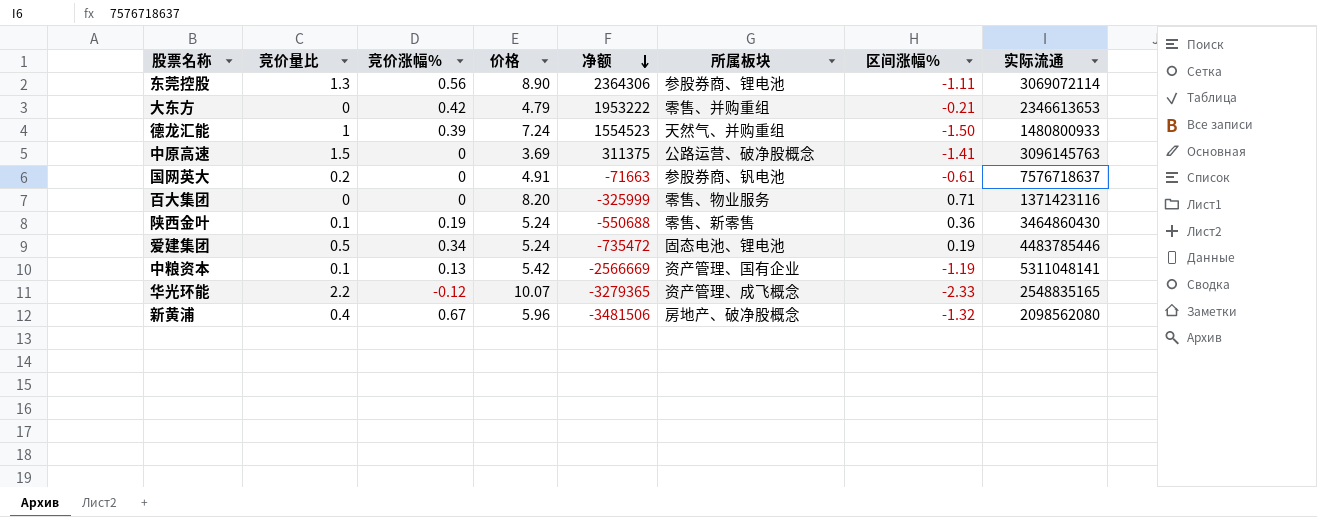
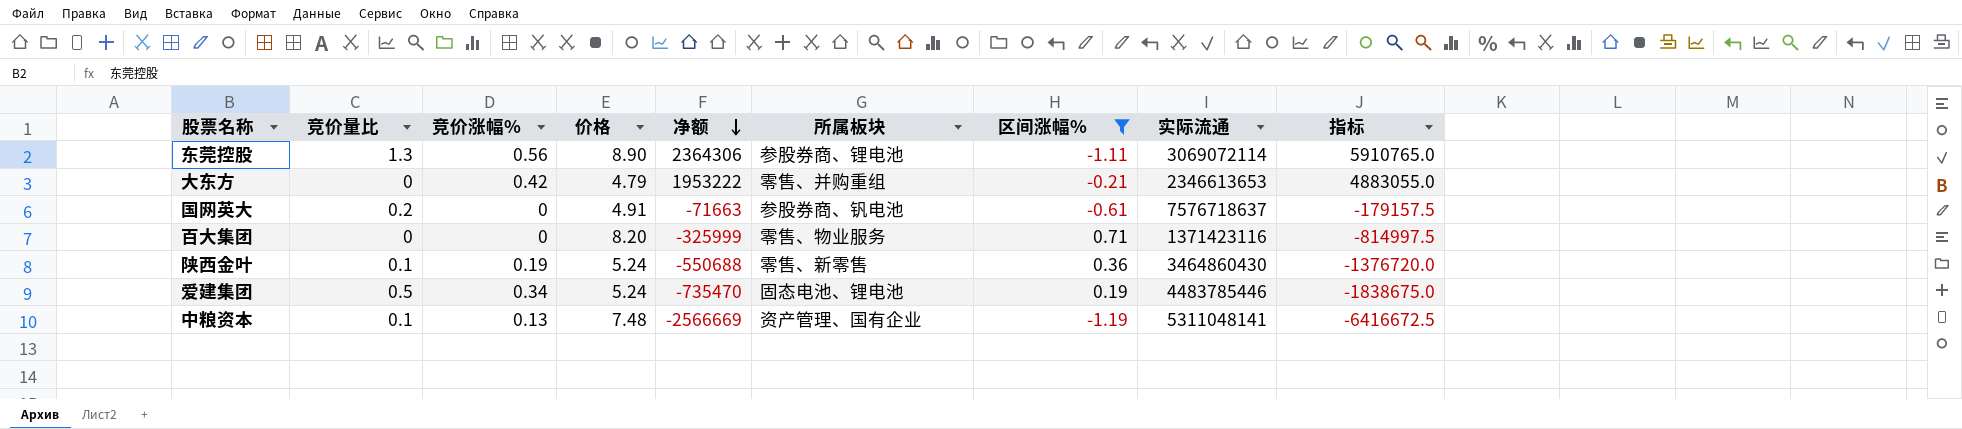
filter: none -> 区间涨幅% >= -1.19
column 指标 | formula: none -> [净额] * 2.5
爱建集团 | 净额: -735472 -> -735470
中粮资本 | 价格: 5.42 -> 7.48

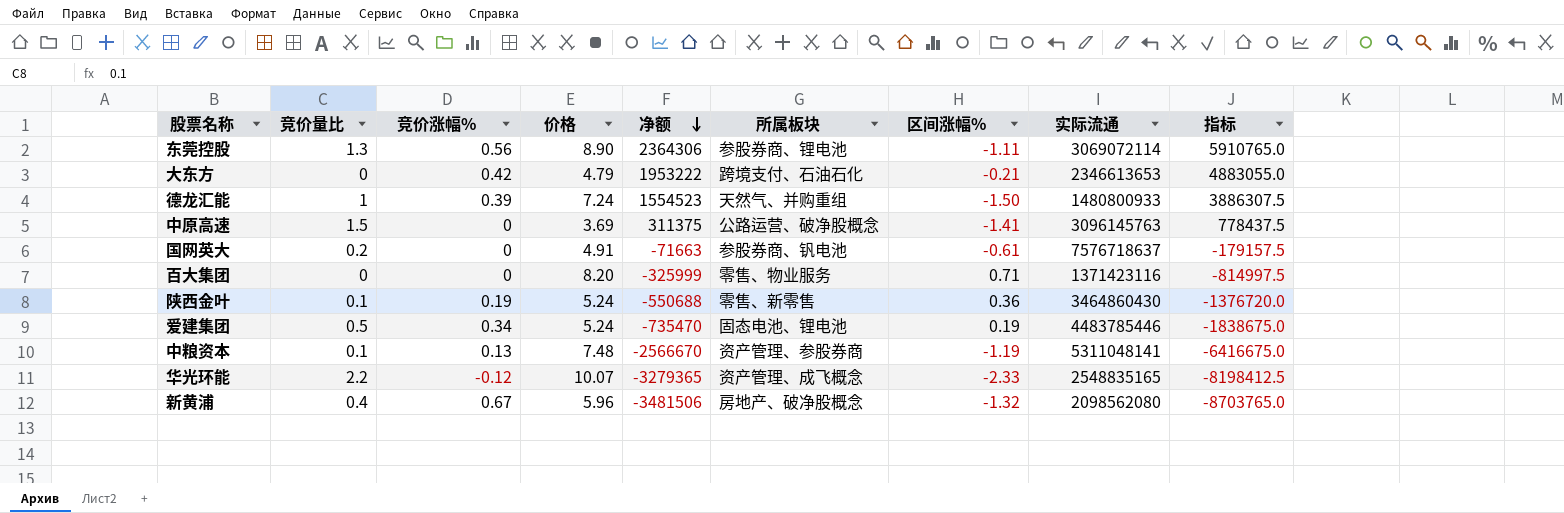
filter: 区间涨幅% >= -1.19 -> none
大东方 | 所属板块: 零售、并购重组 -> 跨境支付、石油石化
中粮资本 | 净额: -2566669 -> -2566670
中粮资本 | 所属板块: 资产管理、国有企业 -> 资产管理、参股券商
中粮资本 | 指标: -6416672.5 -> -6416675.0

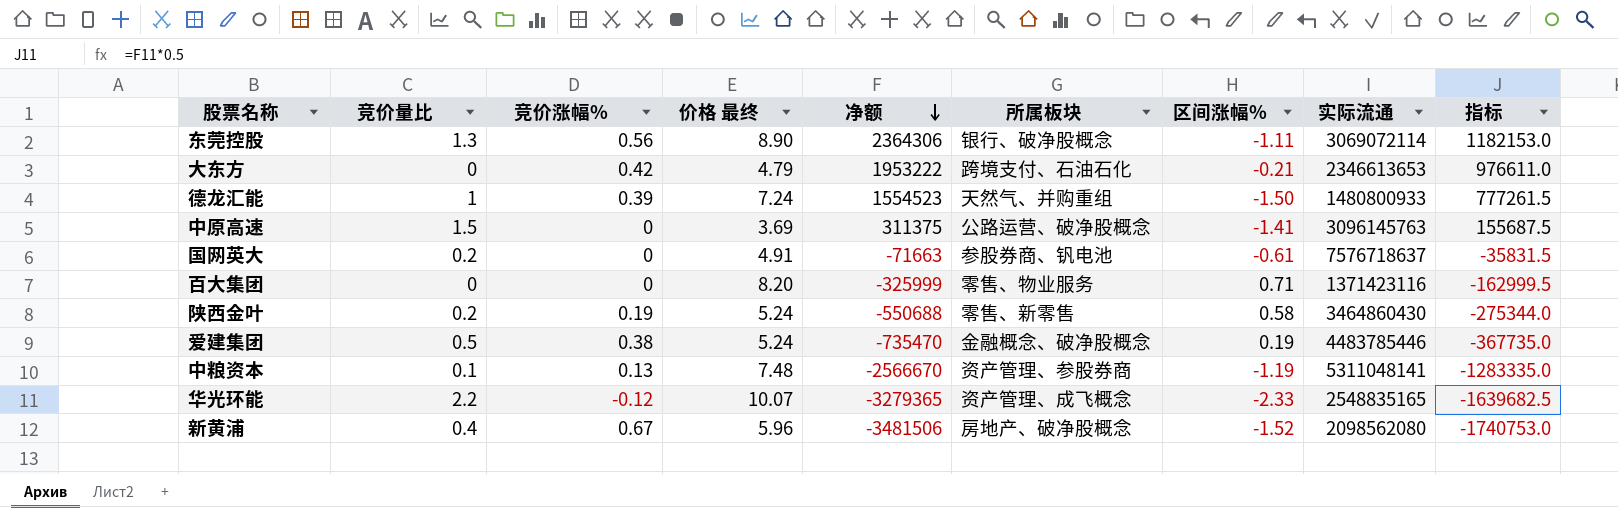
column name: 价格 -> 价格 最终
column 指标 | formula: [净额] * 2.5 -> [净额] * 0.5
东莞控股 | 所属板块: 参股券商、锂电池 -> 银行、破净股概念
陕西金叶 | 竞价量比: 0.1 -> 0.2
陕西金叶 | 区间涨幅%: 0.36 -> 0.58
爱建集团 | 竞价涨幅%: 0.34 -> 0.38
爱建集团 | 所属板块: 固态电池、锂电池 -> 金融概念、破净股概念
新黄浦 | 区间涨幅%: -1.32 -> -1.52

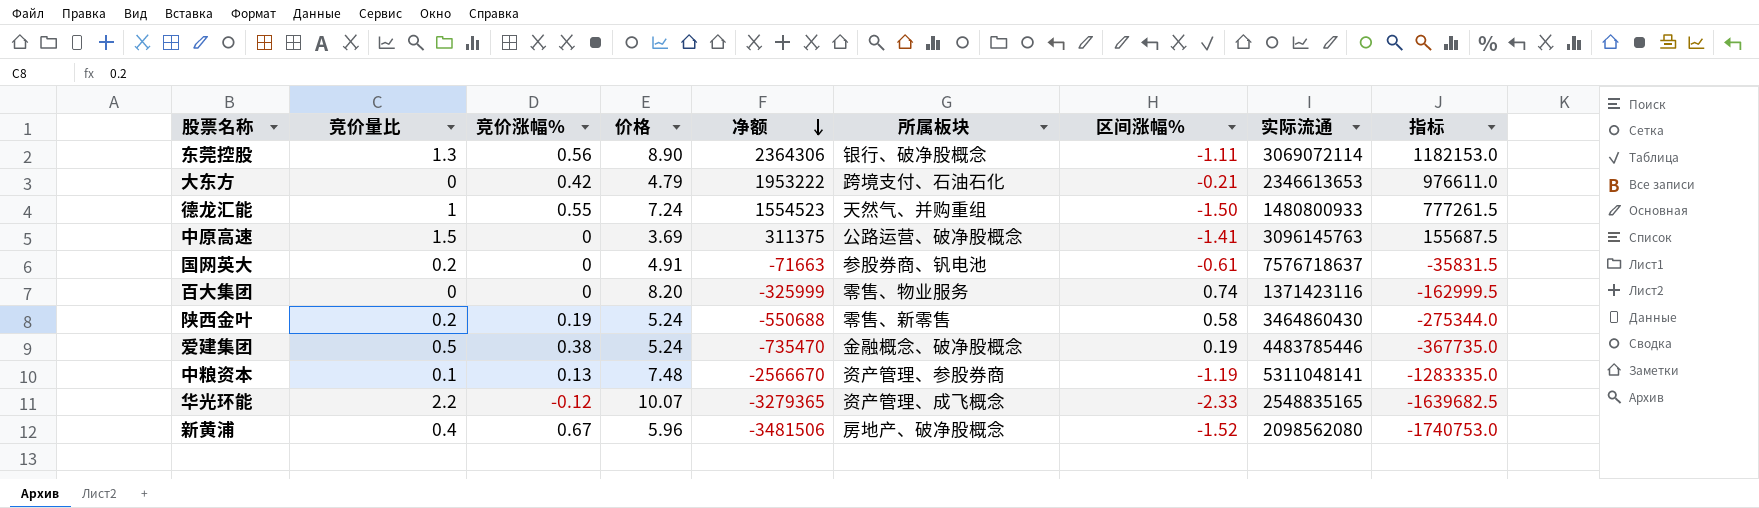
column name: 价格 最终 -> 价格
德龙汇能 | 竞价涨幅%: 0.39 -> 0.55
百大集团 | 区间涨幅%: 0.71 -> 0.74

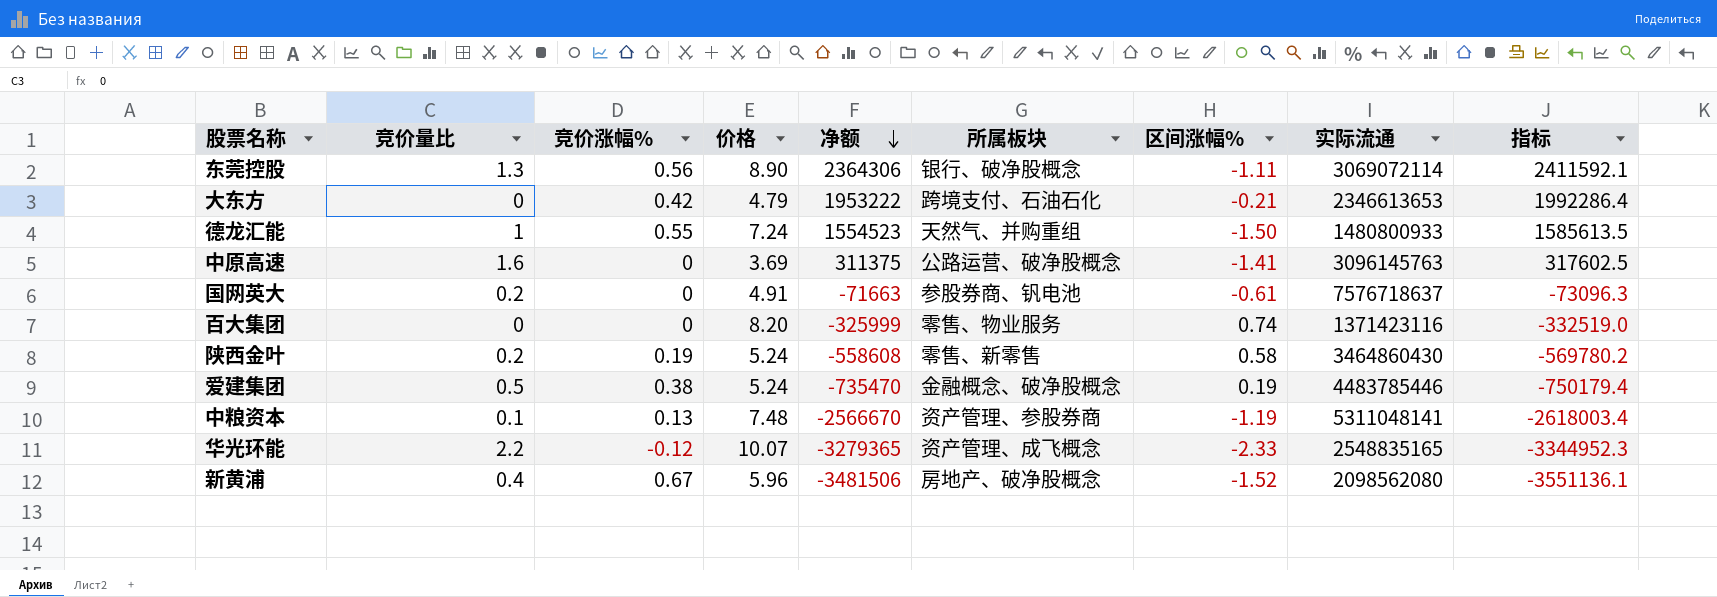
column 指标 | formula: [净额] * 0.5 -> [净额] * 1.02
中原高速 | 竞价量比: 1.5 -> 1.6
陕西金叶 | 净额: -550688 -> -558608

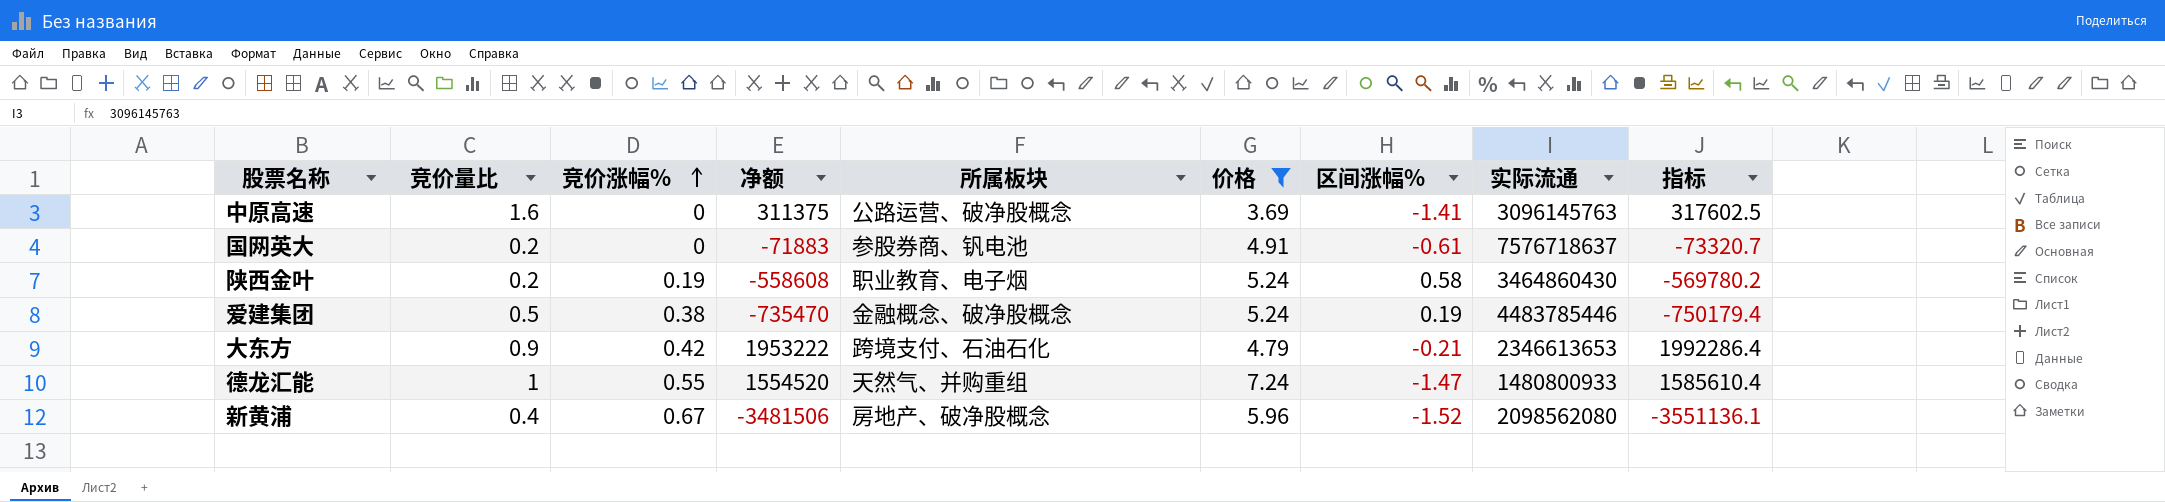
filter: none -> 价格 <= 7.24
row order: 净额 descending -> 竞价涨幅% ascending
column 价格 | position: 4 -> 6
国网英大 | 净额: -71663 -> -71883
国网英大 | 指标: -73096.3 -> -73320.7
陕西金叶 | 所属板块: 零售、新零售 -> 职业教育、电子烟
大东方 | 竞价量比: 0 -> 0.9
德龙汇能 | 净额: 1554523 -> 1554520
德龙汇能 | 区间涨幅%: -1.50 -> -1.47
德龙汇能 | 指标: 1585613.5 -> 1585610.4

